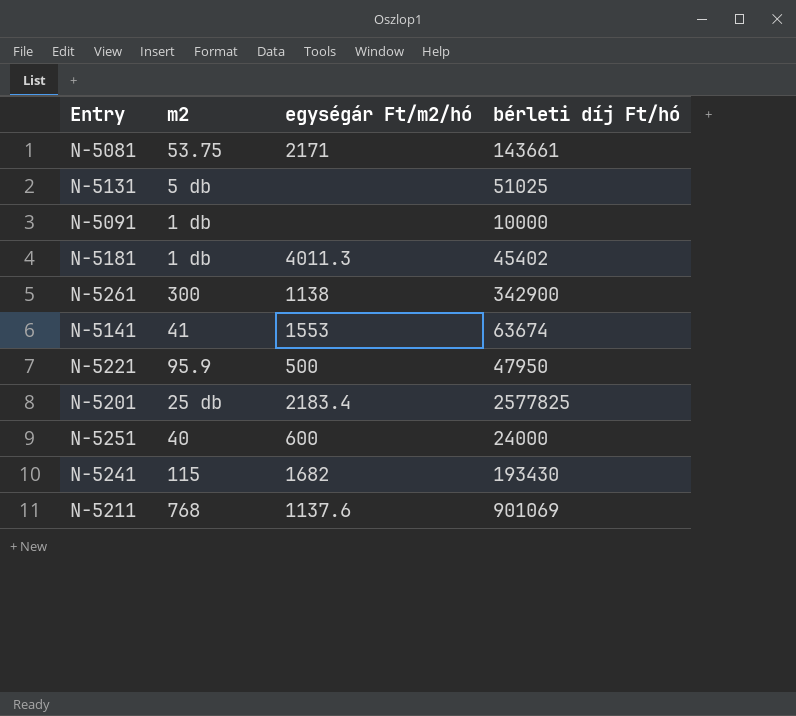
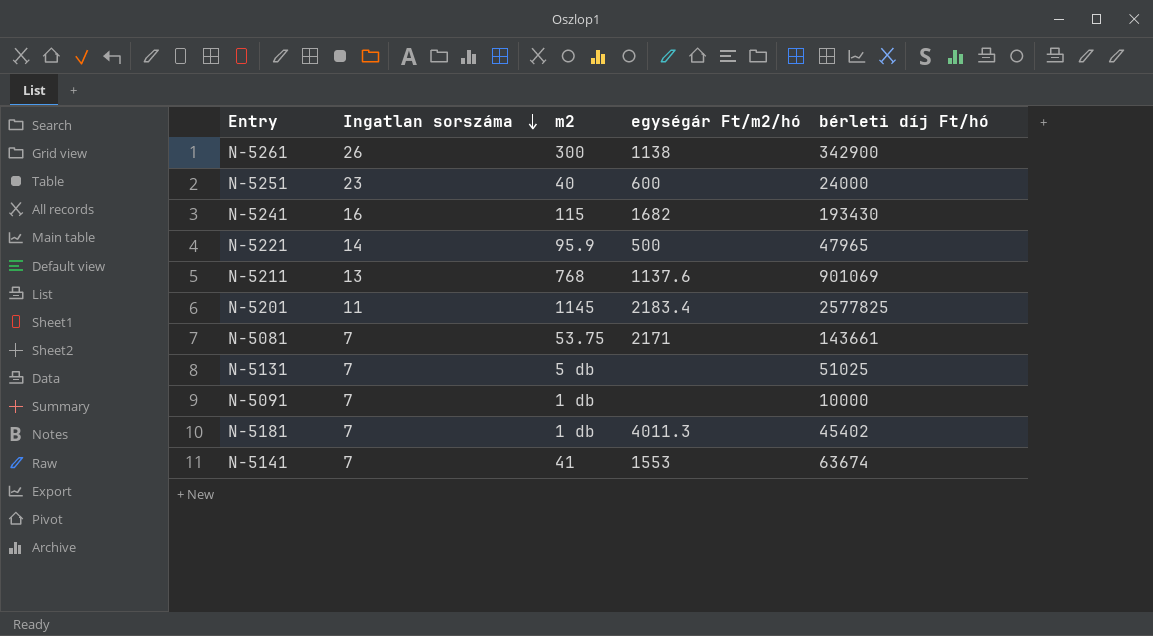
row order: none -> Ingatlan sorszáma descending
column Ingatlan sorszáma | position: none -> 2
N-5221 | bérleti díj Ft/hó: 47950 -> 47965
N-5201 | m2: 25 db -> 1145

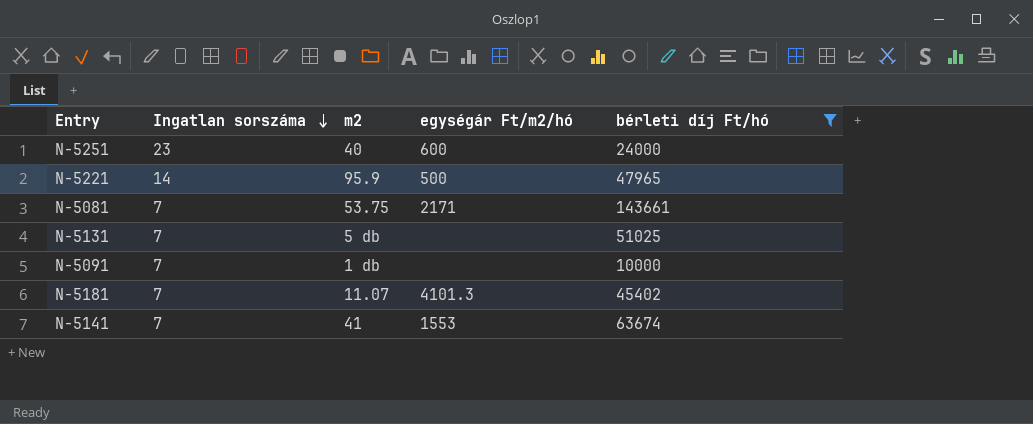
filter: none -> bérleti díj Ft/hó <= 143661
N-5181 | m2: 1 db -> 11.07
N-5181 | egységár Ft/m2/hó: 4011.3 -> 4101.3

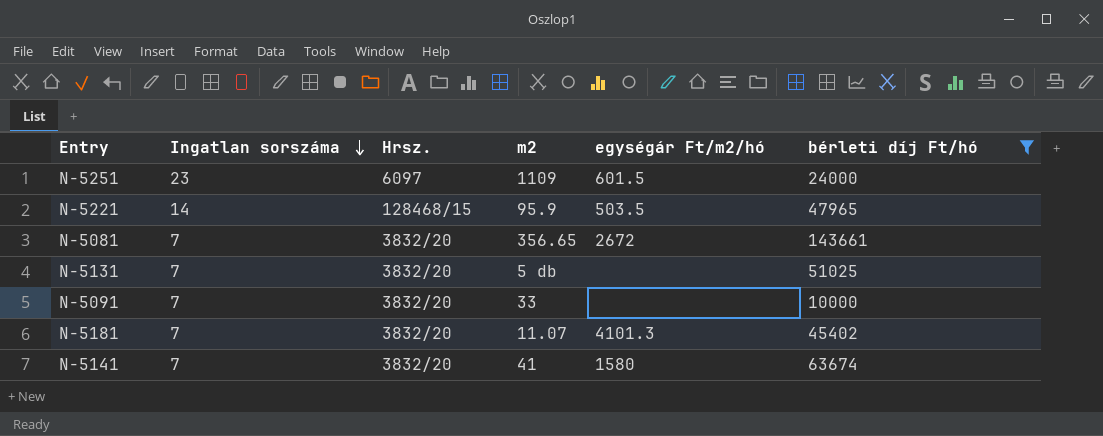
column Hrsz. | position: none -> 3
N-5251 | m2: 40 -> 1109
N-5251 | egységár Ft/m2/hó: 600 -> 601.5
N-5221 | egységár Ft/m2/hó: 500 -> 503.5
N-5081 | m2: 53.75 -> 356.65
N-5081 | egységár Ft/m2/hó: 2171 -> 2672
N-5091 | m2: 1 db -> 33
N-5141 | egységár Ft/m2/hó: 1553 -> 1580

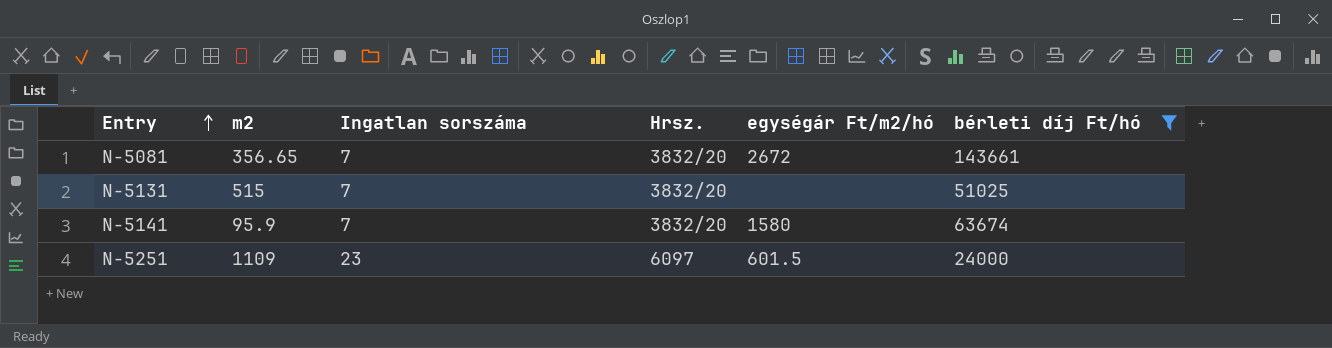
row order: Ingatlan sorszáma descending -> Entry ascending
column m2 | position: 4 -> 2
row N-5221: 14 | 128468/15 | 95.9 | 503.5 | 47965 -> none
row N-5091: 7 | 3832/20 | 33 | none | 10000 -> none
row N-5181: 7 | 3832/20 | 11.07 | 4101.3 | 45402 -> none
N-5131 | m2: 5 db -> 515
N-5141 | m2: 41 -> 95.9

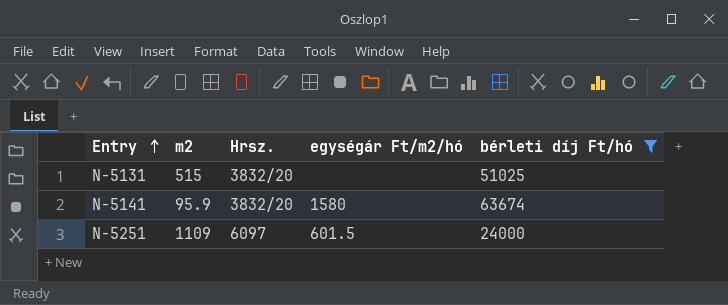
column Ingatlan sorszáma | position: 3 -> none
row N-5081: 356.65 | 7 | 3832/20 | 2672 | 143661 -> none

